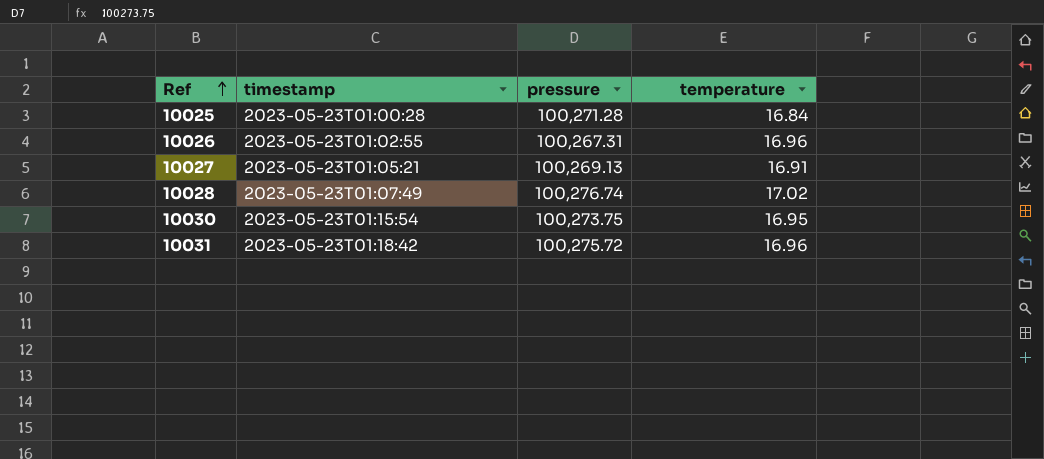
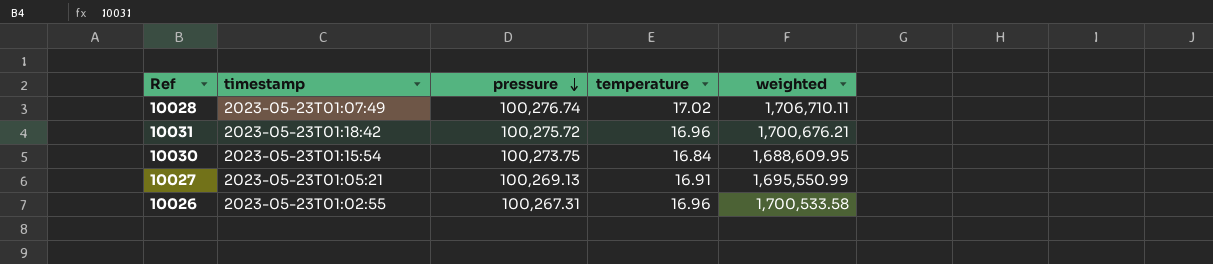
row order: Ref ascending -> pressure descending
column weighted | formula: none -> [pressure] * [temperature]
row 10025: 2023-05-23T01:00:28 | 100,271.28 | 16.84 -> none
10030 | temperature: 16.95 -> 16.84

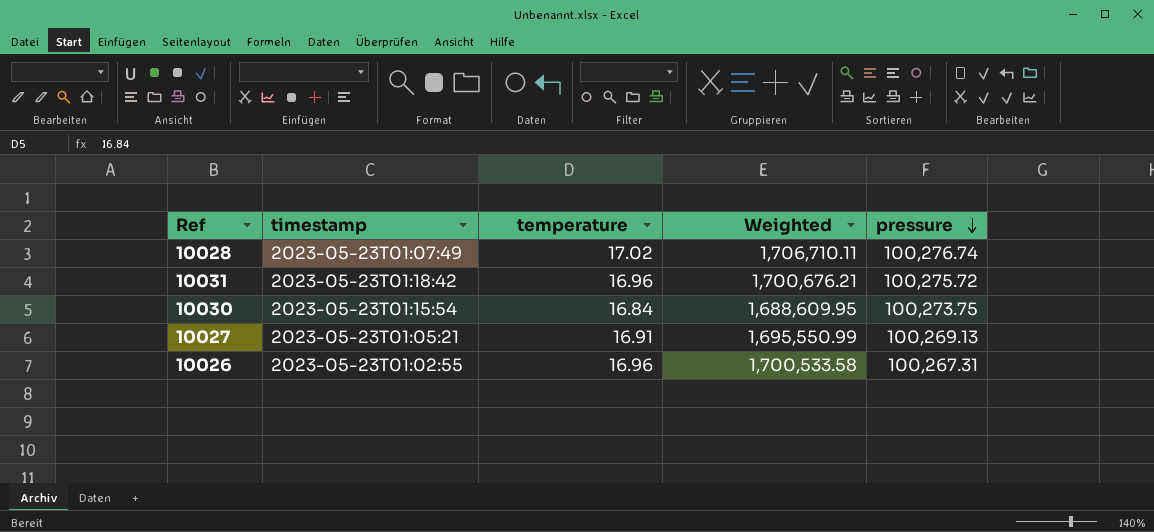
column name: weighted -> Weighted
column pressure | position: 3 -> 5

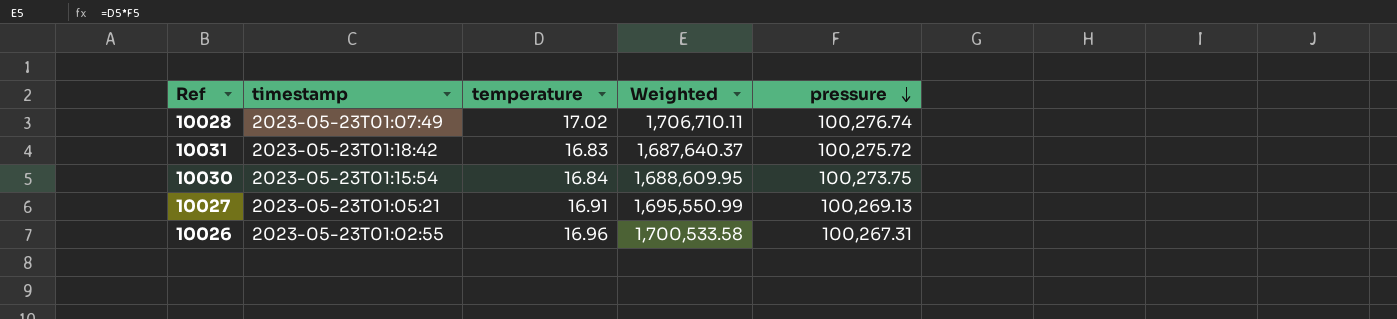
10031 | temperature: 16.96 -> 16.83
10031 | Weighted: 1,700,676.21 -> 1,687,640.37

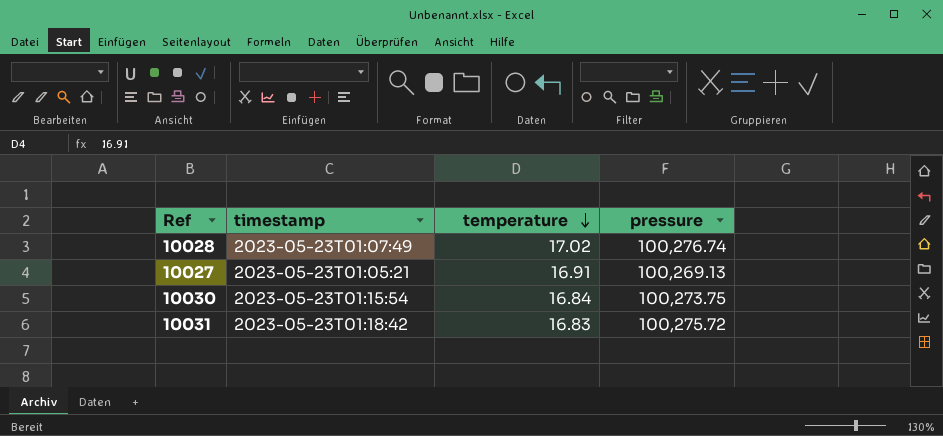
row order: pressure descending -> temperature descending
column Weighted | formula: [temperature] * [pressure] -> none
row 10026: 2023-05-23T01:02:55 | 16.96 | 1,700,533.58 | 100,267.31 -> none

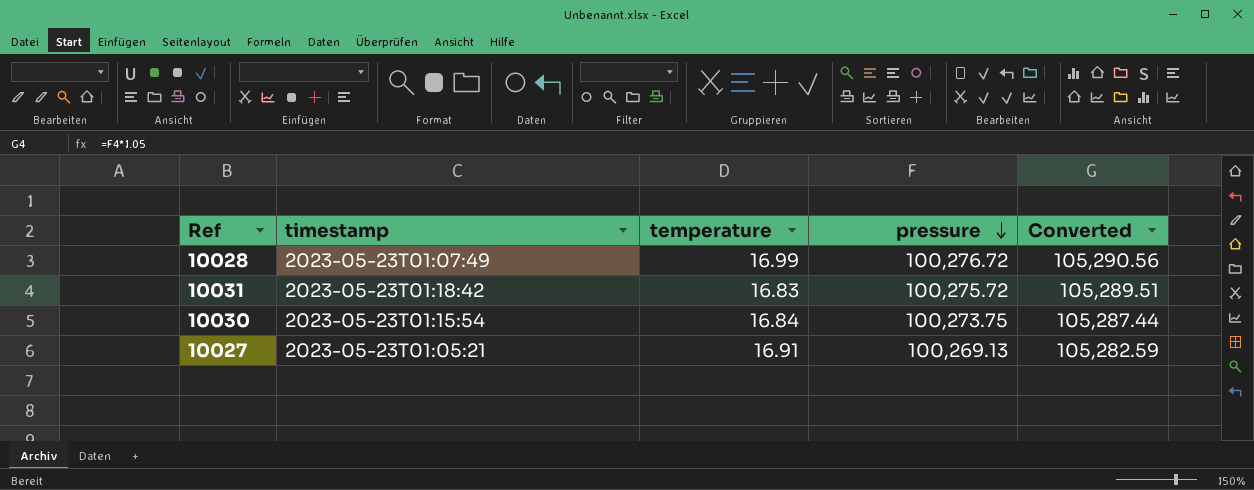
row order: temperature descending -> pressure descending
column Converted | formula: none -> [pressure] * 1.05
10028 | temperature: 17.02 -> 16.99
10028 | pressure: 100,276.74 -> 100,276.72

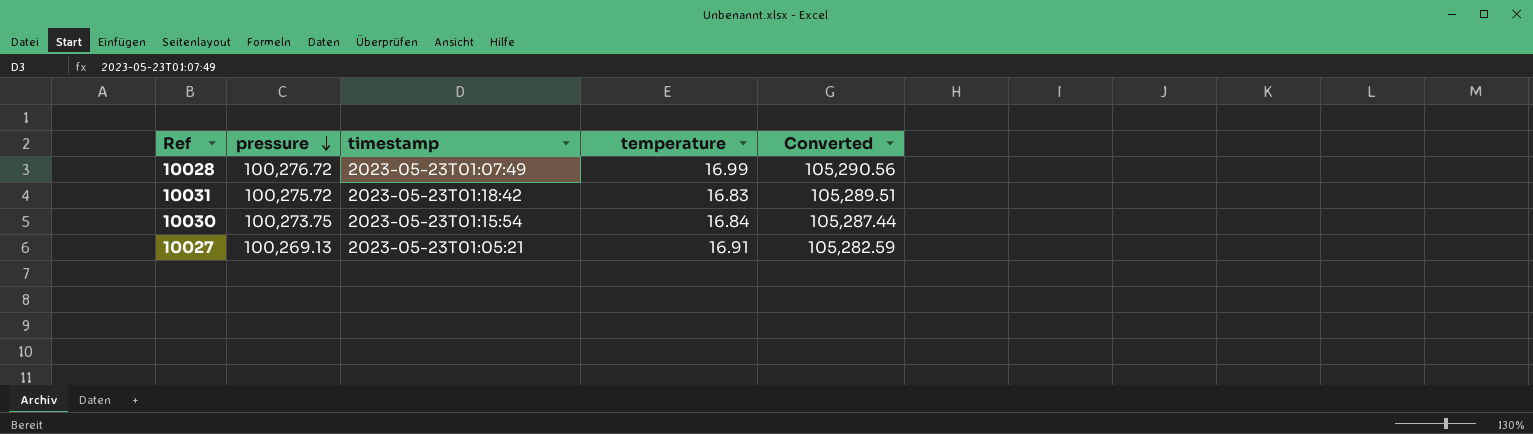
column pressure | position: 4 -> 2

